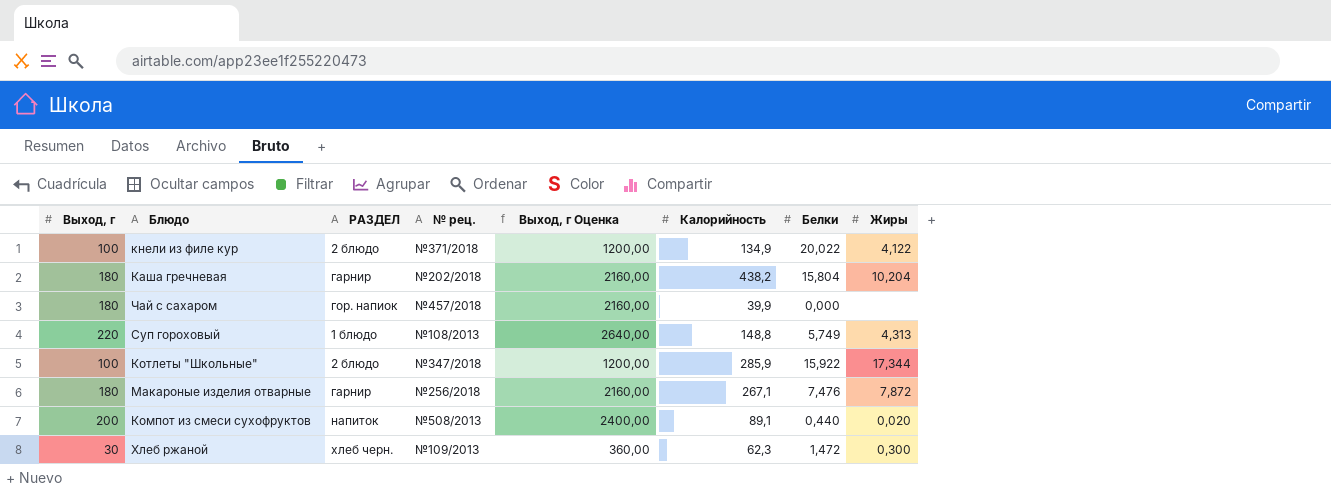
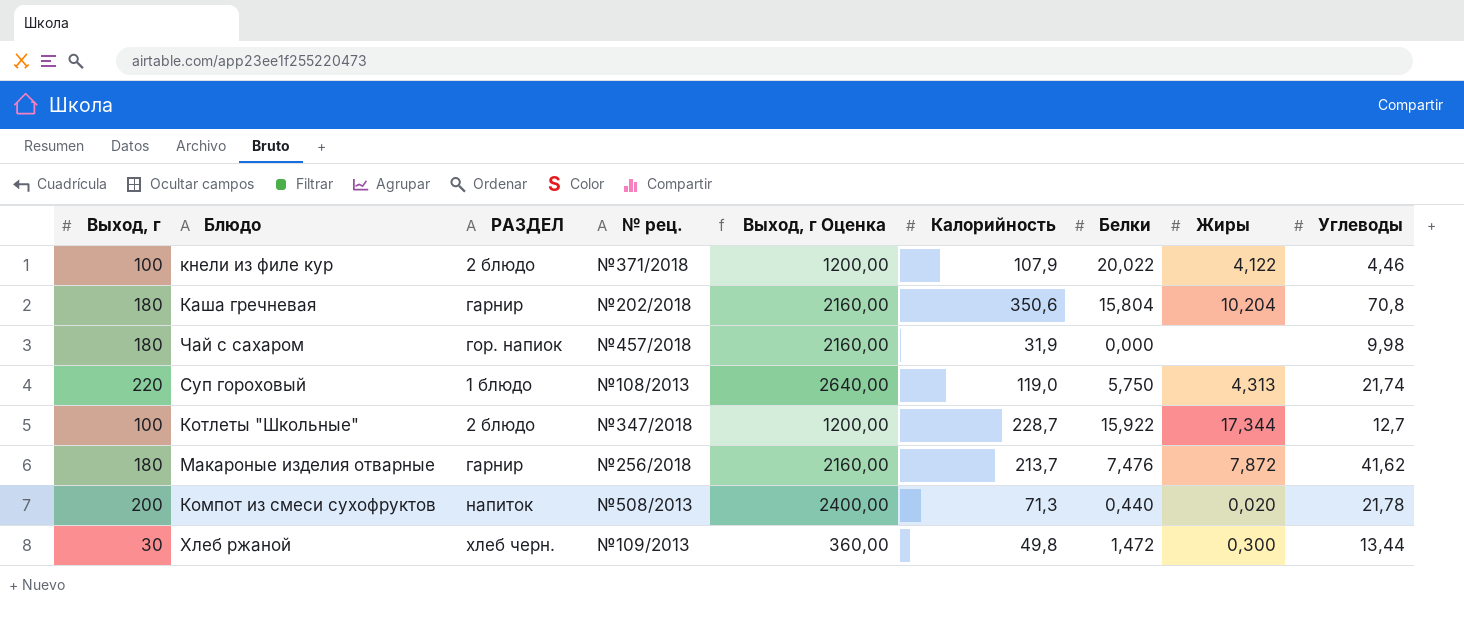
column Углеводы | position: none -> 9
кнели из филе кур | Калорийность: 134,9 -> 107,9
Каша гречневая | Калорийность: 438,2 -> 350,6
Чай с сахаром | Калорийность: 39,9 -> 31,9
Суп гороховый | Калорийность: 148,8 -> 119,0
Суп гороховый | Белки: 5,749 -> 5,750
Котлеты "Школьные" | Калорийность: 285,9 -> 228,7
Макароные изделия отварные | Калорийность: 267,1 -> 213,7
Компот из смеси сухофруктов | Калорийность: 89,1 -> 71,3
Хлеб ржаной | Калорийность: 62,3 -> 49,8

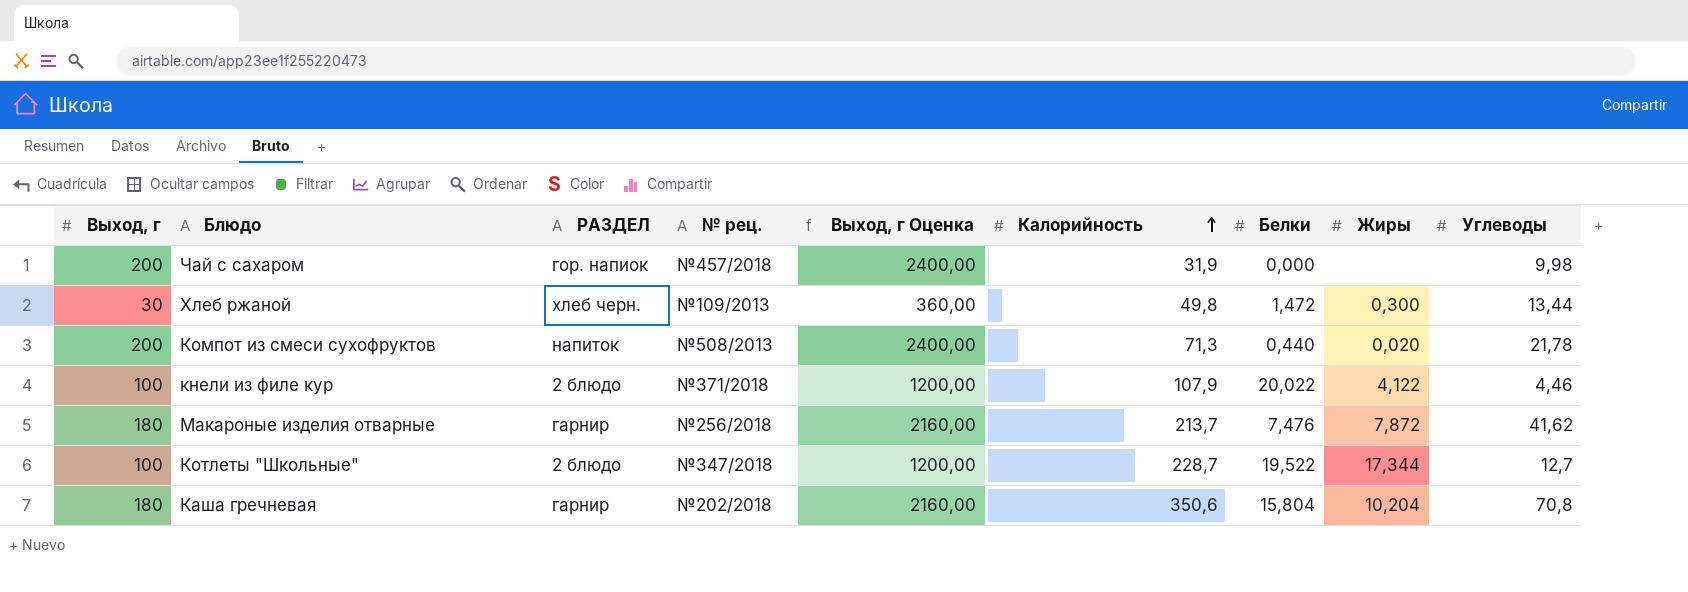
row order: none -> Калорийность ascending
row Суп гороховый: 220 | 1 блюдо | №108/2013 | 2640,00 | 119,0 | 5,750 | 4,313 | 21,74 -> none
Чай с сахаром | Выход, г: 180 -> 200
Чай с сахаром | Выход, г Оценка: 2160,00 -> 2400,00
Котлеты "Школьные" | Белки: 15,922 -> 19,522

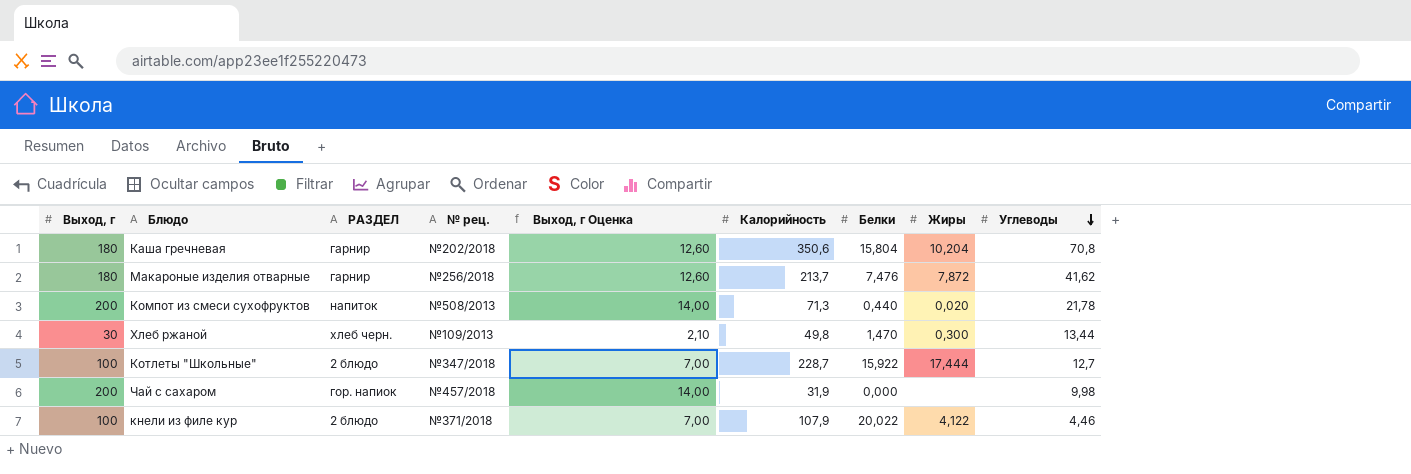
row order: Калорийность ascending -> Углеводы descending
column Выход, г Оценка | formula: [Выход, г] * 12 -> [Выход, г] * 0,07
Хлеб ржаной | Белки: 1,472 -> 1,470
Котлеты "Школьные" | Белки: 19,522 -> 15,922
Котлеты "Школьные" | Жиры: 17,344 -> 17,444

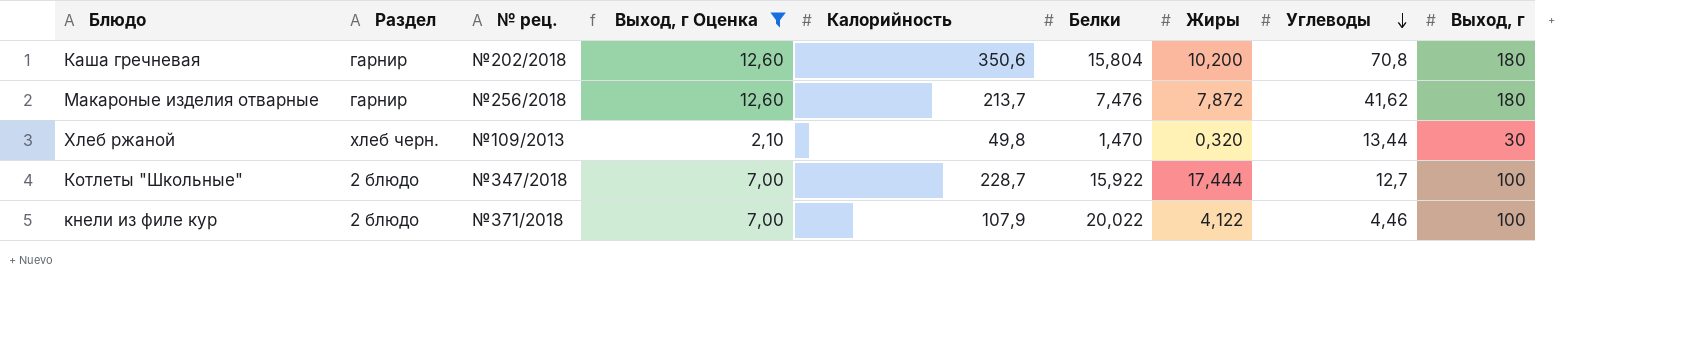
filter: none -> Выход, г Оценка != 14,00
column name: РАЗДЕЛ -> Раздел
column Выход, г | position: 1 -> 9
Каша гречневая | Жиры: 10,204 -> 10,200
Хлеб ржаной | Жиры: 0,300 -> 0,320

